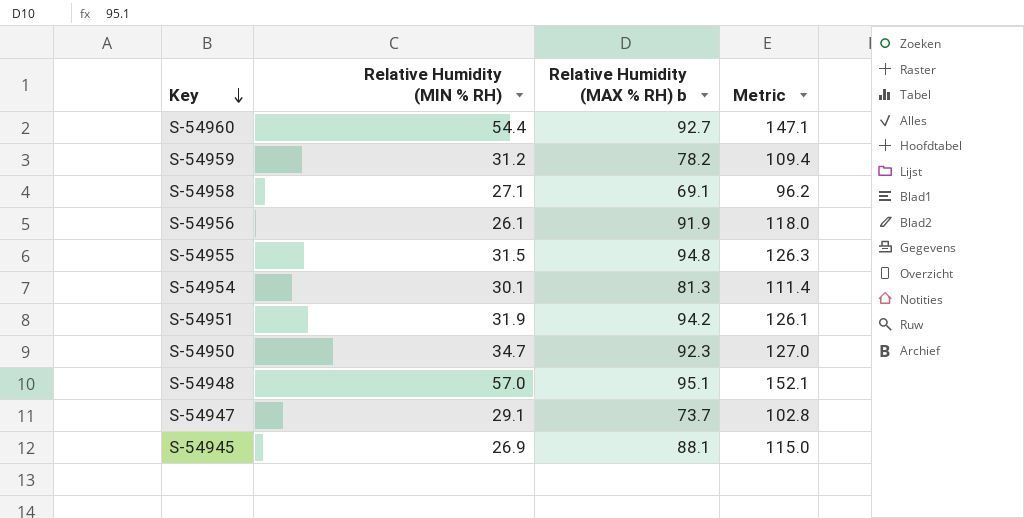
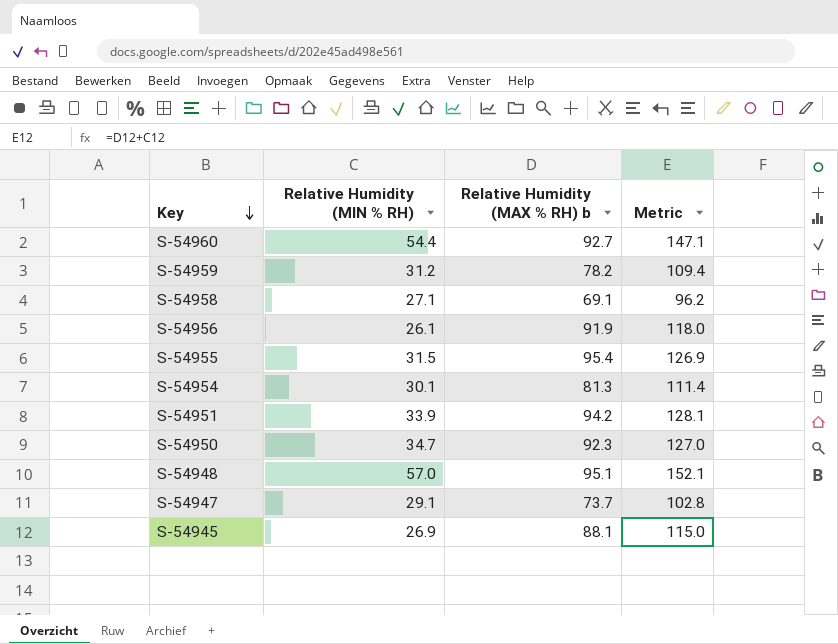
S-54955 | Relative Humidity (MAX % RH) b: 94.8 -> 95.4
S-54955 | Metric: 126.3 -> 126.9
S-54951 | Relative Humidity (MIN % RH): 31.9 -> 33.9
S-54951 | Metric: 126.1 -> 128.1

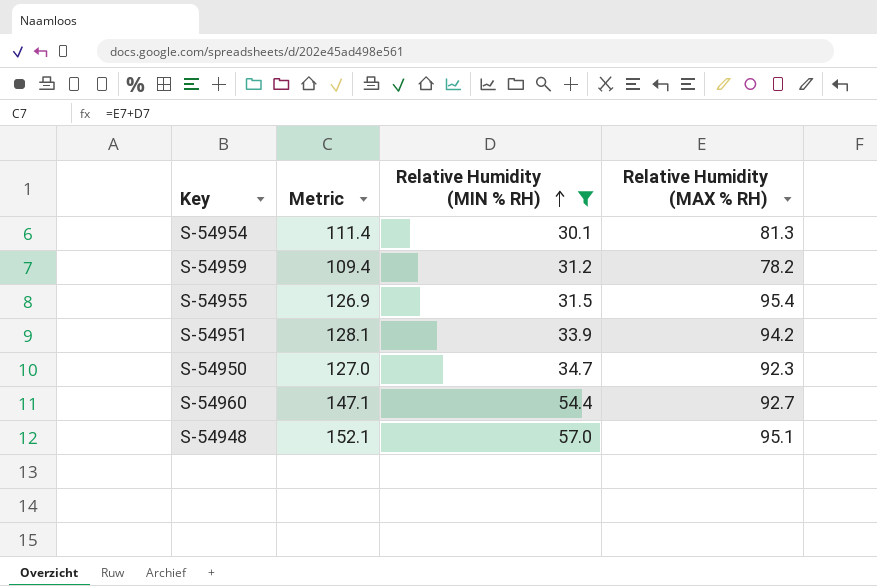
filter: none -> Relative Humidity (MIN % RH) >= 30.1
row order: Key descending -> Relative Humidity (MIN % RH) ascending
column Metric | position: 4 -> 2
column name: Relative Humidity (MAX % RH) b -> Relative Humidity (MAX % RH)

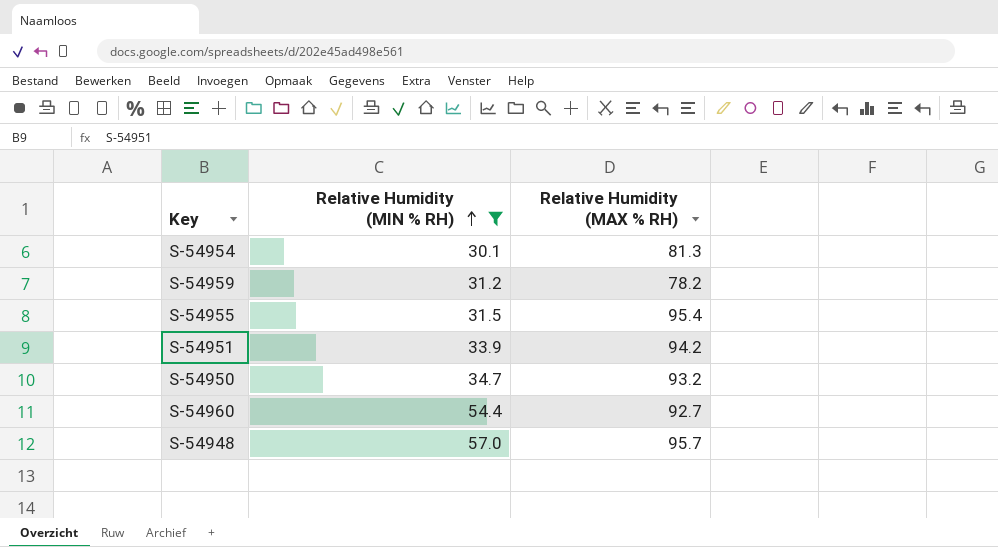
column Metric | formula: [Relative Humidity (MIN % RH)] + [Relative Humidity (MAX % RH)] -> none
S-54950 | Relative Humidity (MAX % RH): 92.3 -> 93.2
S-54948 | Relative Humidity (MAX % RH): 95.1 -> 95.7

